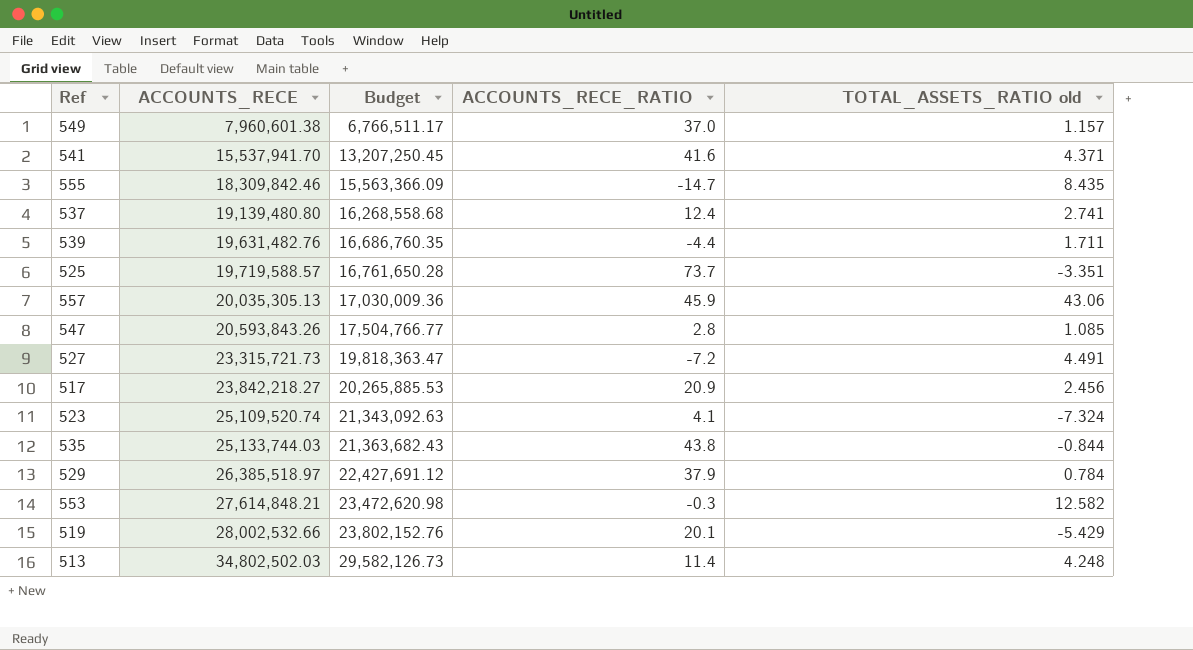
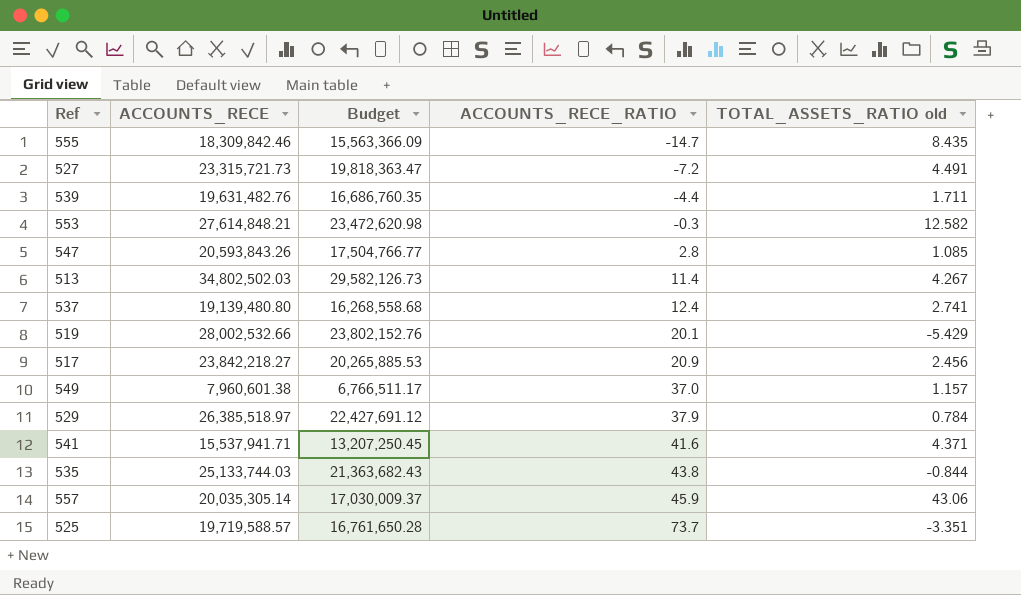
row order: ACCOUNTS_RECE ascending -> ACCOUNTS_RECE_RATIO ascending
row 523: 25,109,520.74 | 21,343,092.63 | 4.1 | -7.324 -> none
513 | TOTAL_ASSETS_RATIO old: 4.248 -> 4.267
541 | ACCOUNTS_RECE: 15,537,941.70 -> 15,537,941.71
557 | ACCOUNTS_RECE: 20,035,305.13 -> 20,035,305.14
557 | Budget: 17,030,009.36 -> 17,030,009.37

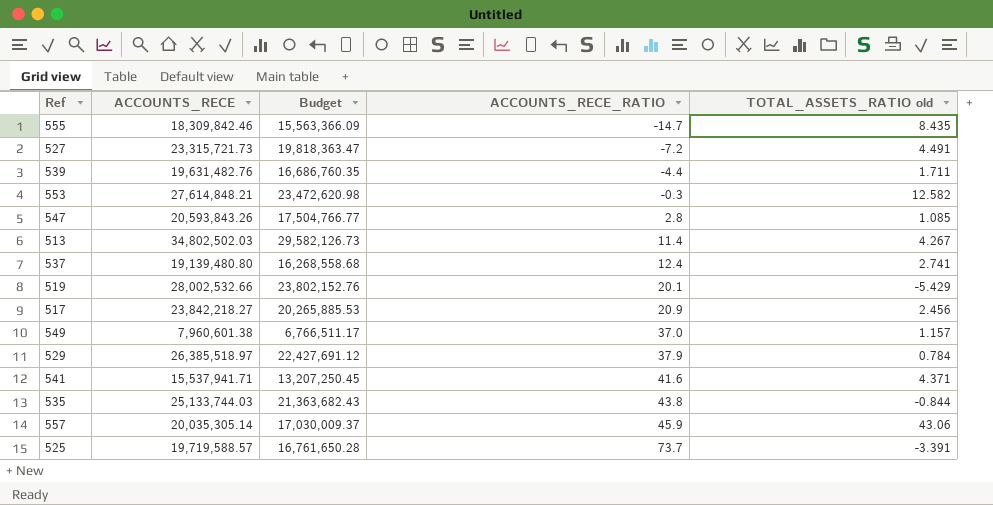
525 | TOTAL_ASSETS_RATIO old: -3.351 -> -3.391

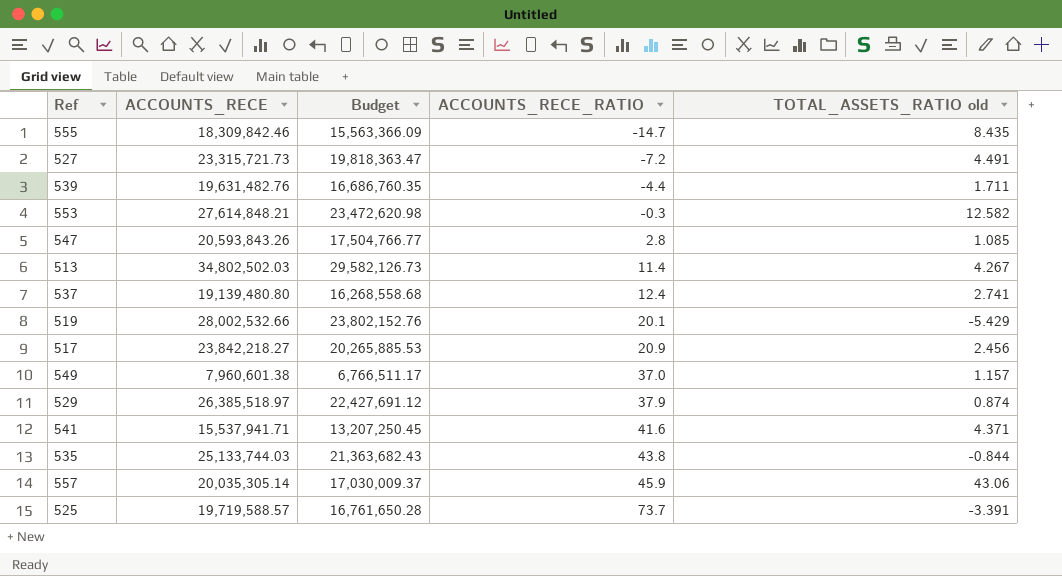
529 | TOTAL_ASSETS_RATIO old: 0.784 -> 0.874

